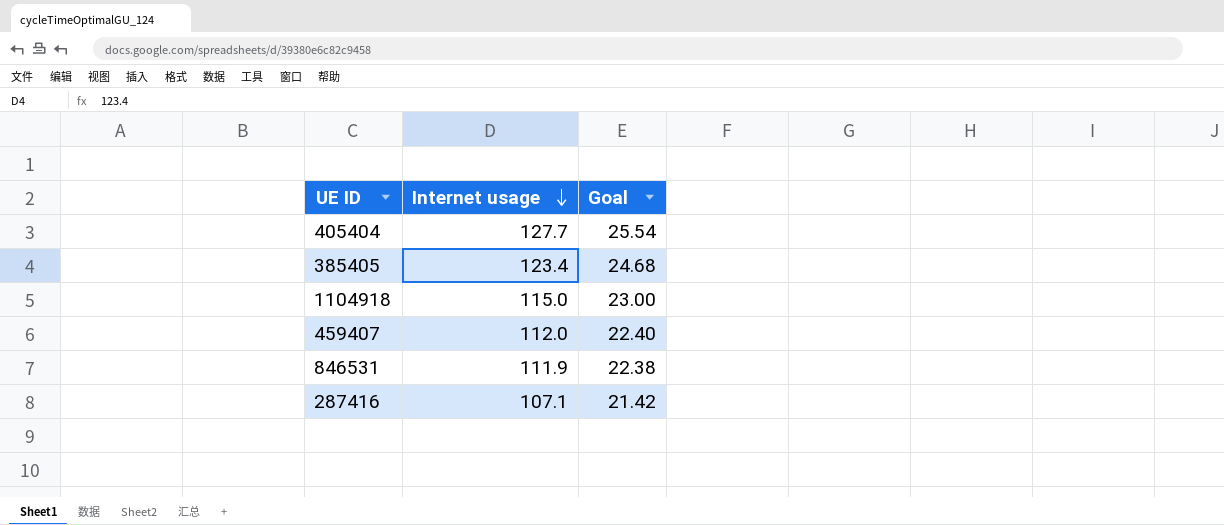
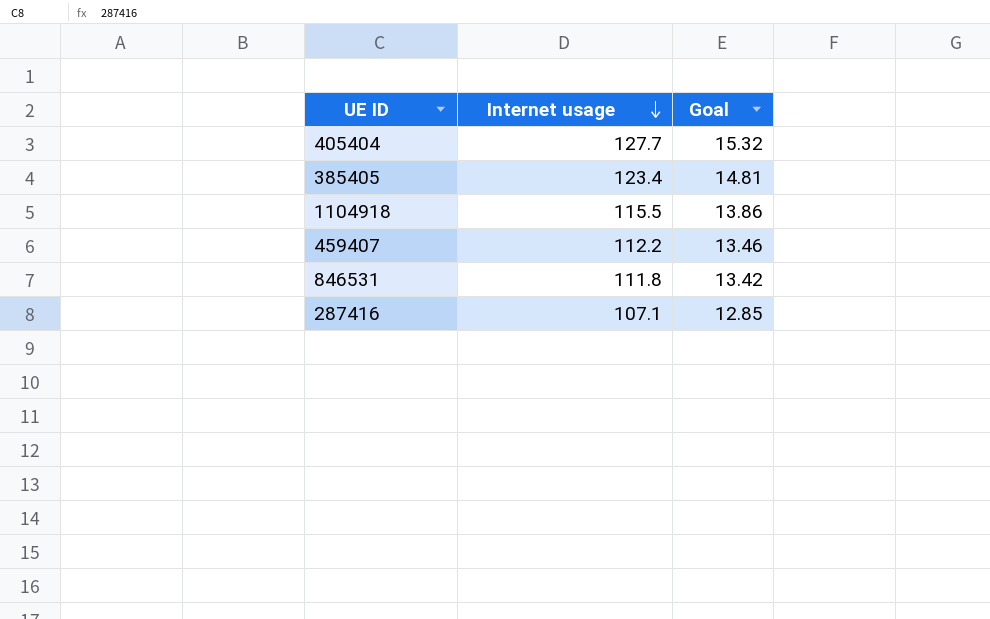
column Goal | formula: [Internet usage] * 0.2 -> [Internet usage] * 0.12
1104918 | Internet usage: 115.0 -> 115.5
459407 | Internet usage: 112.0 -> 112.2
846531 | Internet usage: 111.9 -> 111.8

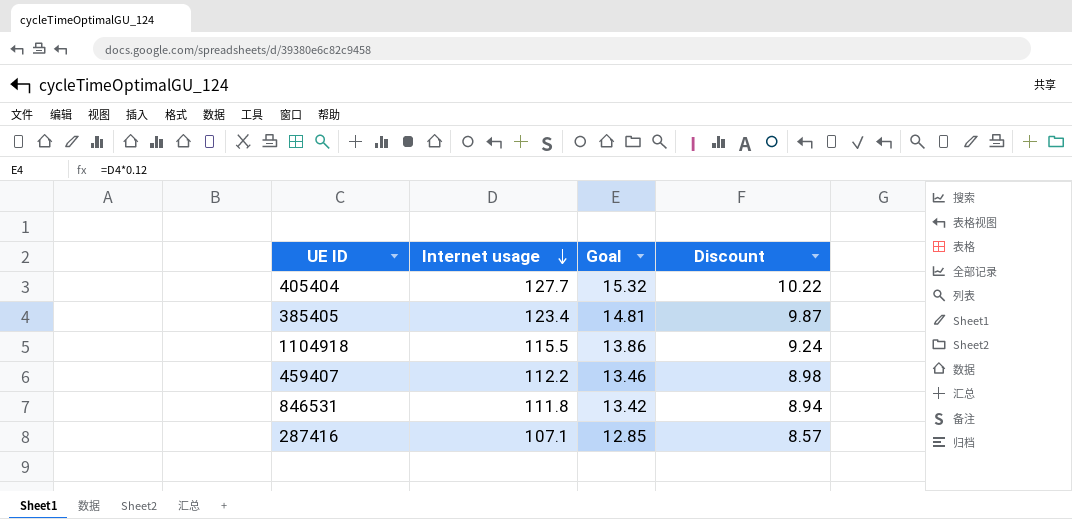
column Discount | formula: none -> [Internet usage] * 0.08

